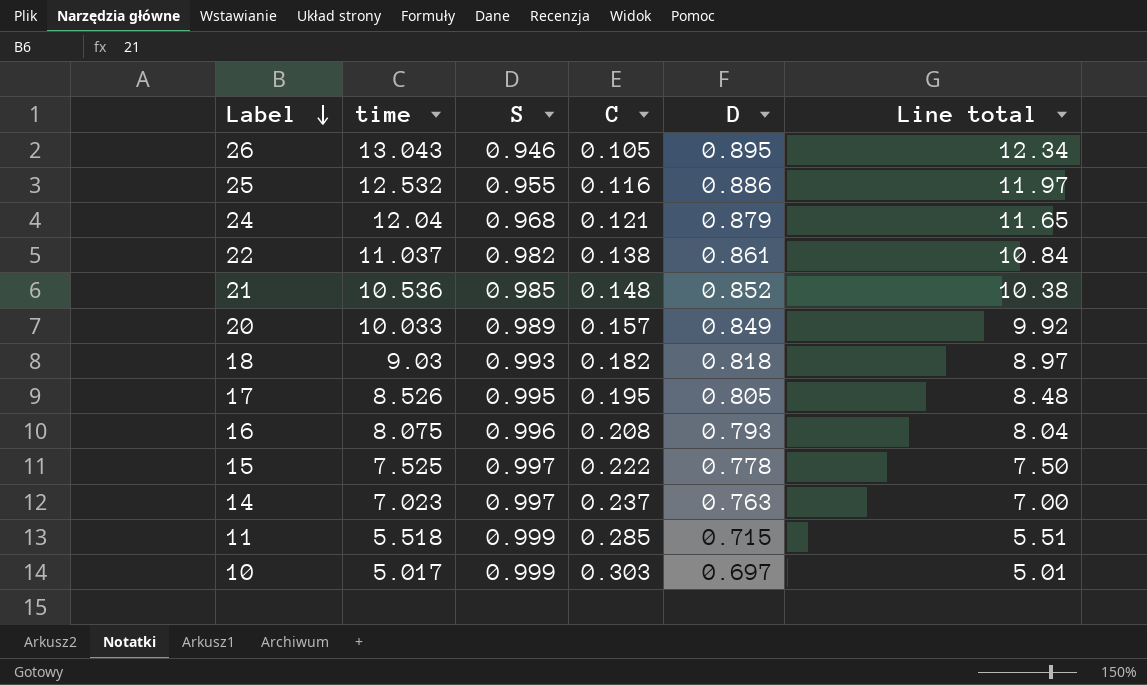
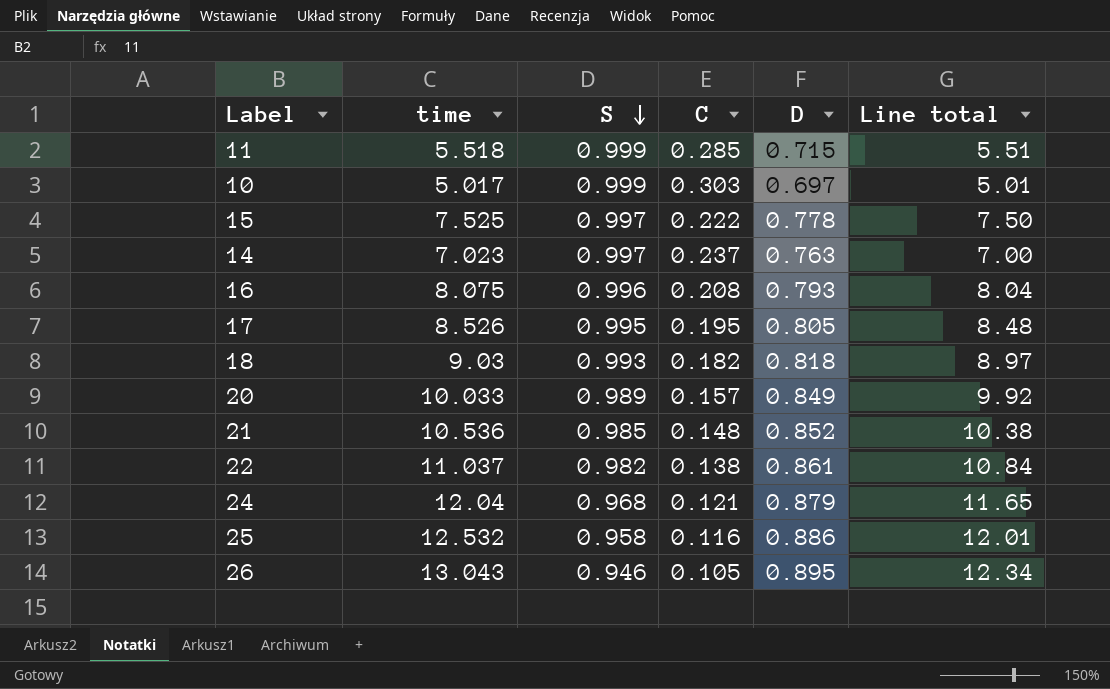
row order: Label descending -> S descending
25 | S: 0.955 -> 0.958
25 | Line total: 11.97 -> 12.01

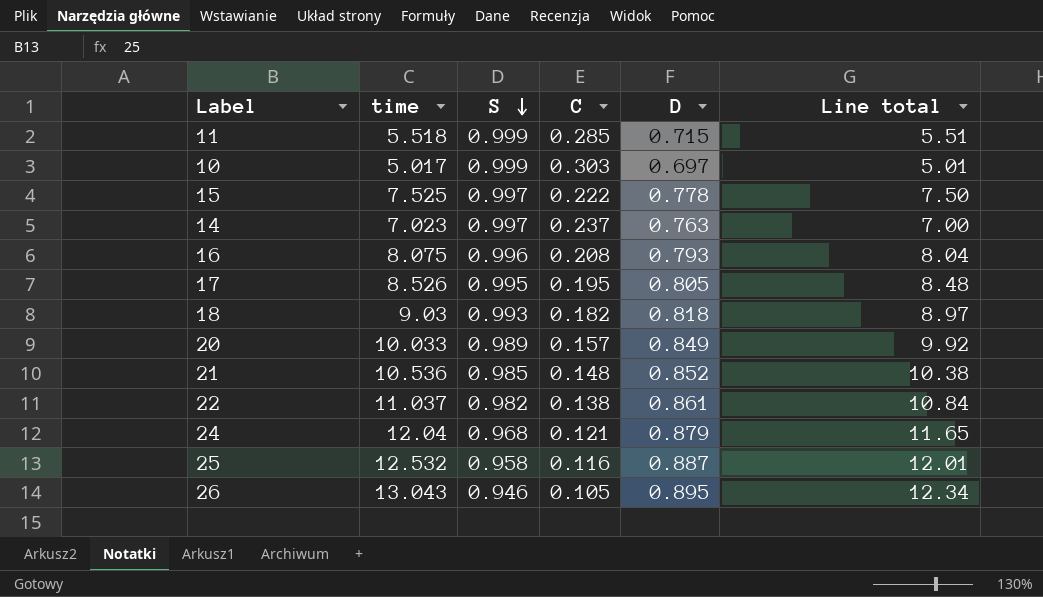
25 | D: 0.886 -> 0.887

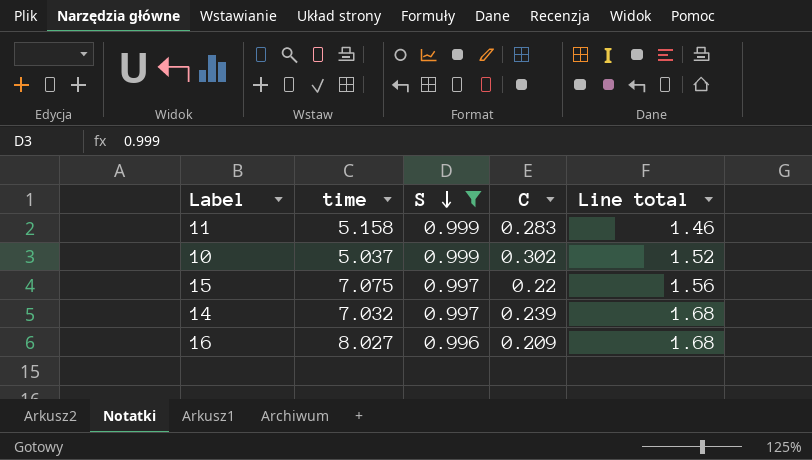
filter: none -> S >= 0.996
column D | position: 5 -> none
column Line total | formula: [time] * [S] -> [time] * [C]
11 | time: 5.518 -> 5.158
11 | C: 0.285 -> 0.283
10 | time: 5.017 -> 5.037
10 | C: 0.303 -> 0.302
15 | time: 7.525 -> 7.075
15 | C: 0.222 -> 0.22
14 | time: 7.023 -> 7.032
14 | C: 0.237 -> 0.239
16 | time: 8.075 -> 8.027
16 | C: 0.208 -> 0.209

